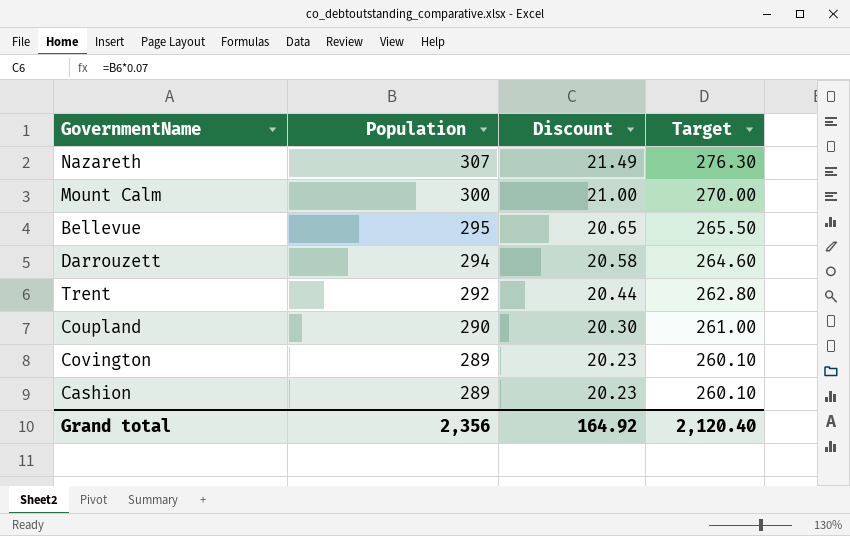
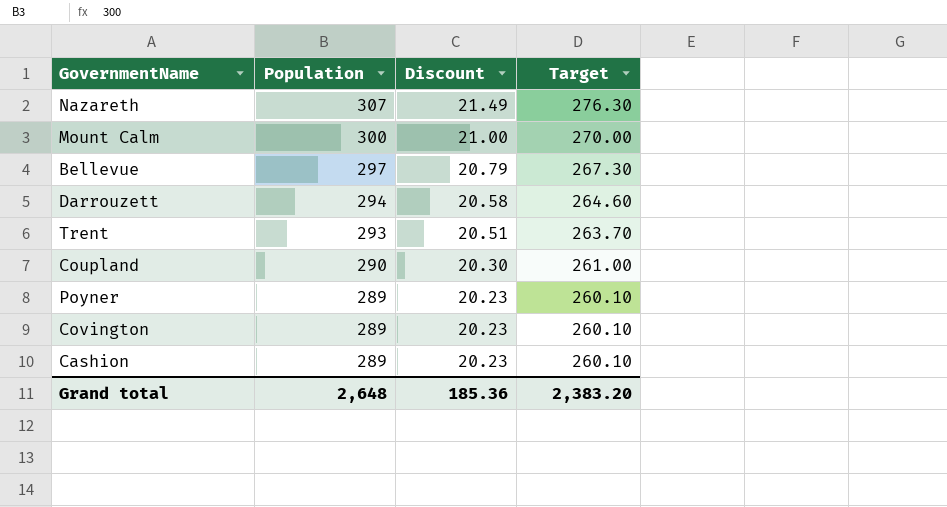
Bellevue | Population: 295 -> 297
Bellevue | Discount: 20.65 -> 20.79
Bellevue | Target: 265.50 -> 267.30
Trent | Population: 292 -> 293
Trent | Discount: 20.44 -> 20.51
Trent | Target: 262.80 -> 263.70
row Poyner: none -> 289 | 20.23 | 260.10
Grand total | Population: 2,356 -> 2,648
Grand total | Discount: 164.92 -> 185.36
Grand total | Target: 2,120.40 -> 2,383.20

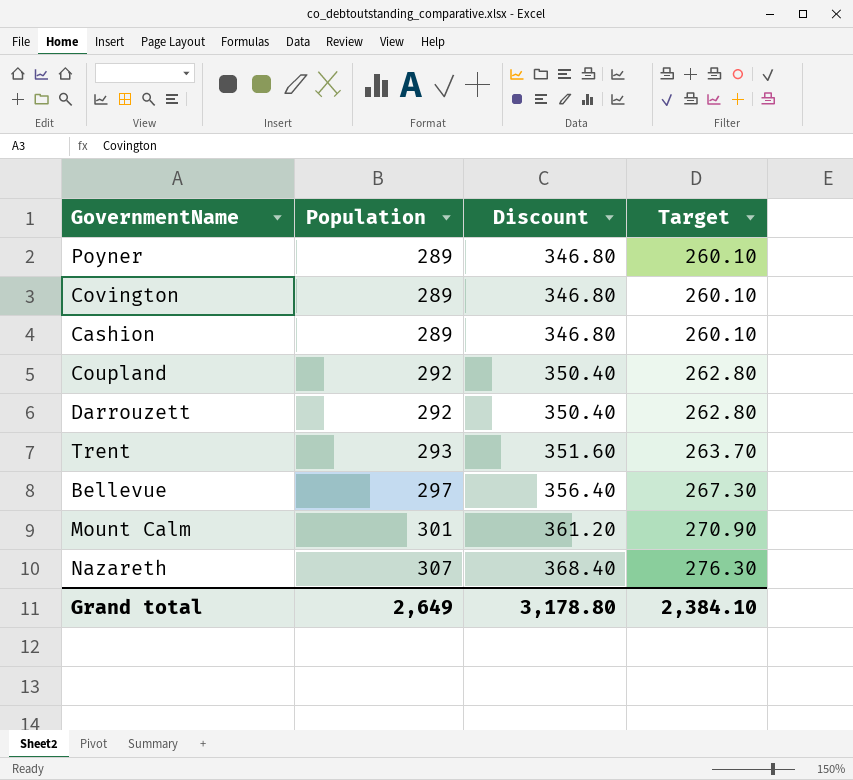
row order: Population descending -> Population ascending
column Discount | formula: [Population] * 0.07 -> [Population] * 1.2
Coupland | Population: 290 -> 292
Coupland | Target: 261.00 -> 262.80
Darrouzett | Population: 294 -> 292
Darrouzett | Target: 264.60 -> 262.80
Mount Calm | Population: 300 -> 301
Mount Calm | Target: 270.00 -> 270.90
Grand total | Population: 2,648 -> 2,649
Grand total | Discount: 185.36 -> 3,178.80
Grand total | Target: 2,383.20 -> 2,384.10

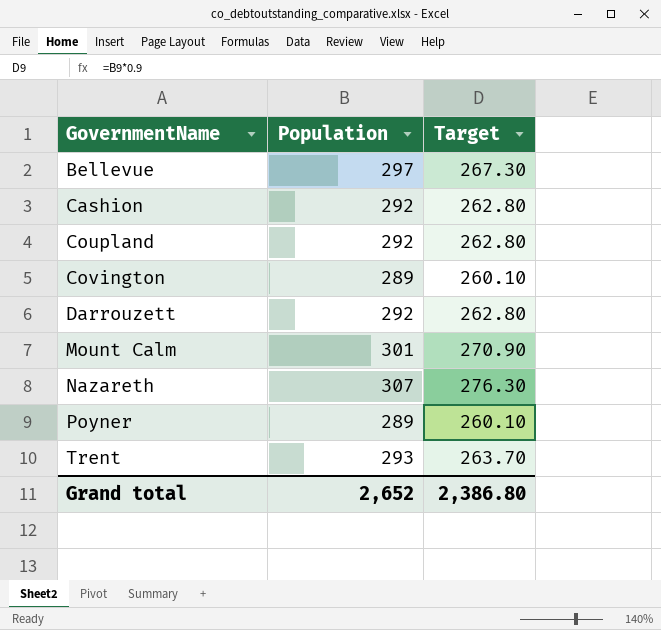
row order: Population ascending -> GovernmentName ascending
column Discount | formula: [Population] * 1.2 -> none
Cashion | Population: 289 -> 292
Cashion | Target: 260.10 -> 262.80
Grand total | Population: 2,649 -> 2,652
Grand total | Target: 2,384.10 -> 2,386.80

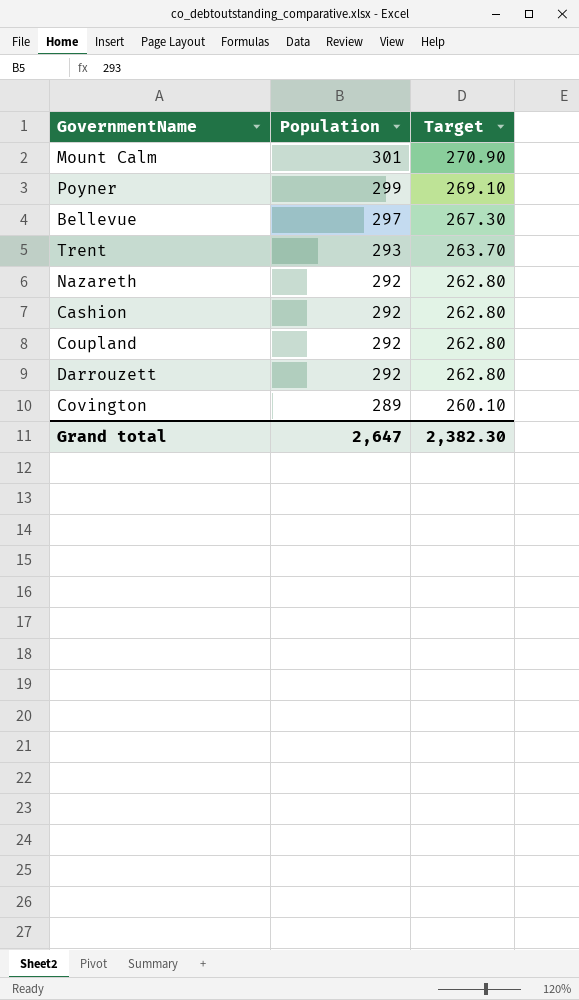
row order: GovernmentName ascending -> Population descending
Poyner | Population: 289 -> 299
Poyner | Target: 260.10 -> 269.10
Nazareth | Population: 307 -> 292
Nazareth | Target: 276.30 -> 262.80
Grand total | Population: 2,652 -> 2,647
Grand total | Target: 2,386.80 -> 2,382.30

